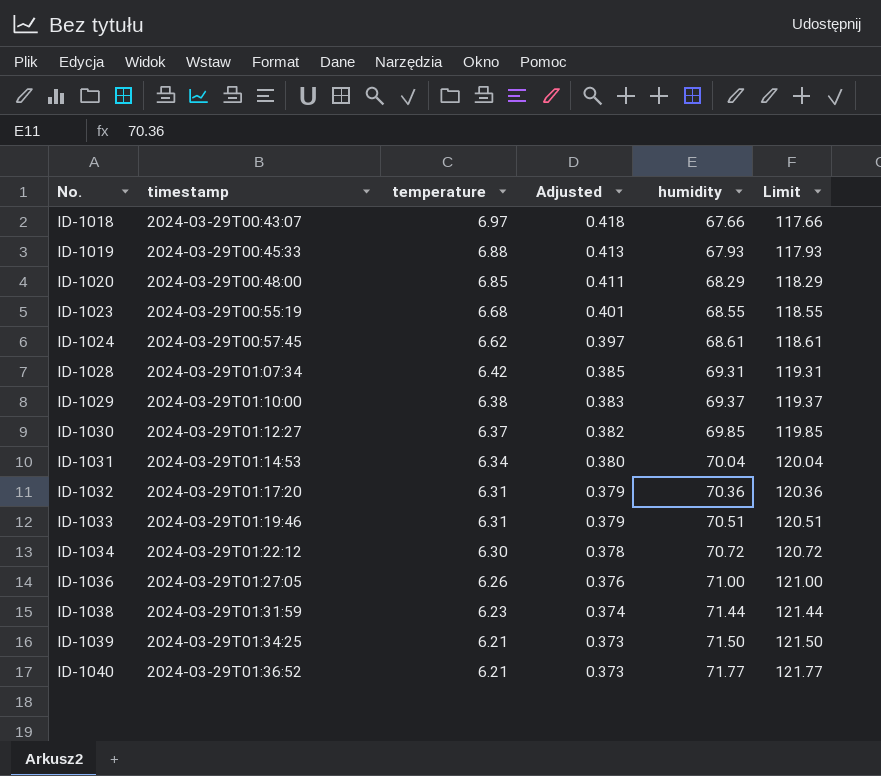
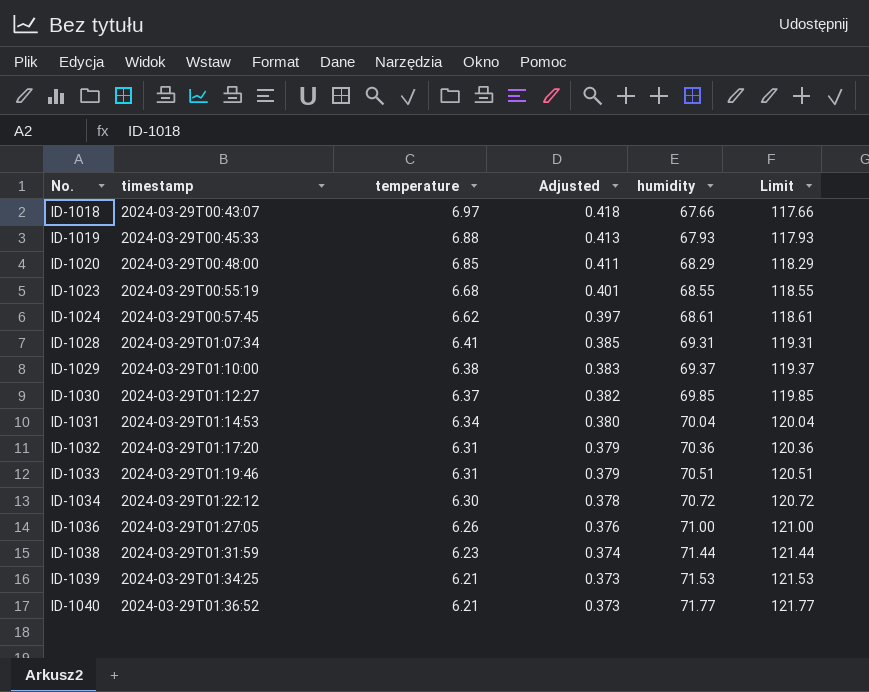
ID-1028 | temperature: 6.42 -> 6.41
ID-1039 | humidity: 71.50 -> 71.53
ID-1039 | Limit: 121.50 -> 121.53

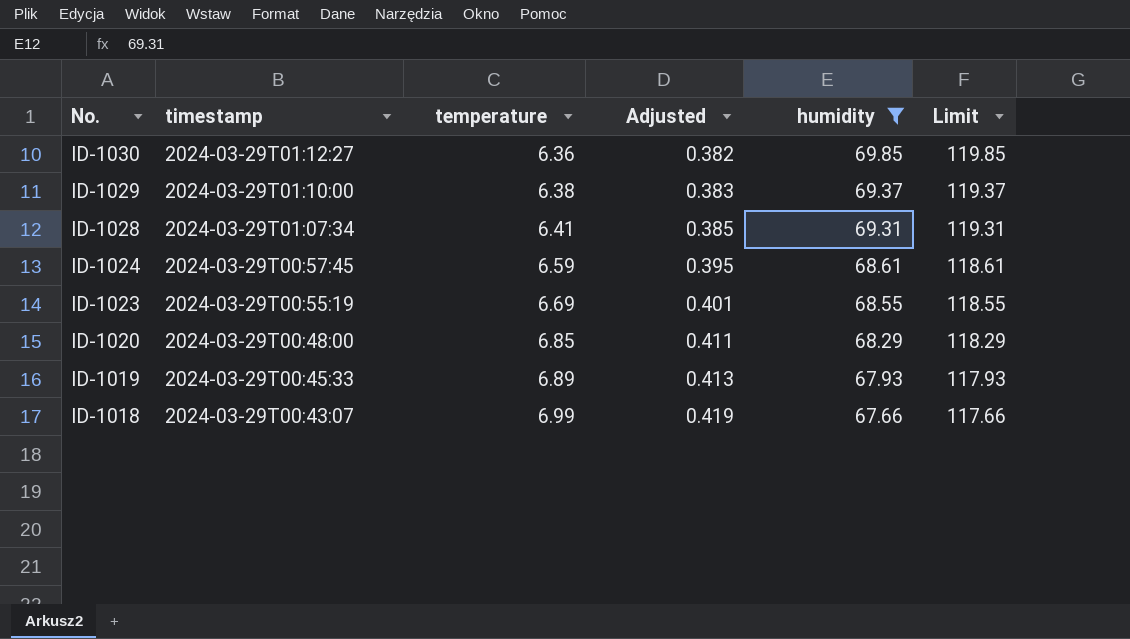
filter: none -> humidity <= 69.85
row order: No. ascending -> No. descending
ID-1030 | temperature: 6.37 -> 6.36
ID-1024 | temperature: 6.62 -> 6.59
ID-1024 | Adjusted: 0.397 -> 0.395
ID-1023 | temperature: 6.68 -> 6.69
ID-1019 | temperature: 6.88 -> 6.89
ID-1018 | temperature: 6.97 -> 6.99
ID-1018 | Adjusted: 0.418 -> 0.419

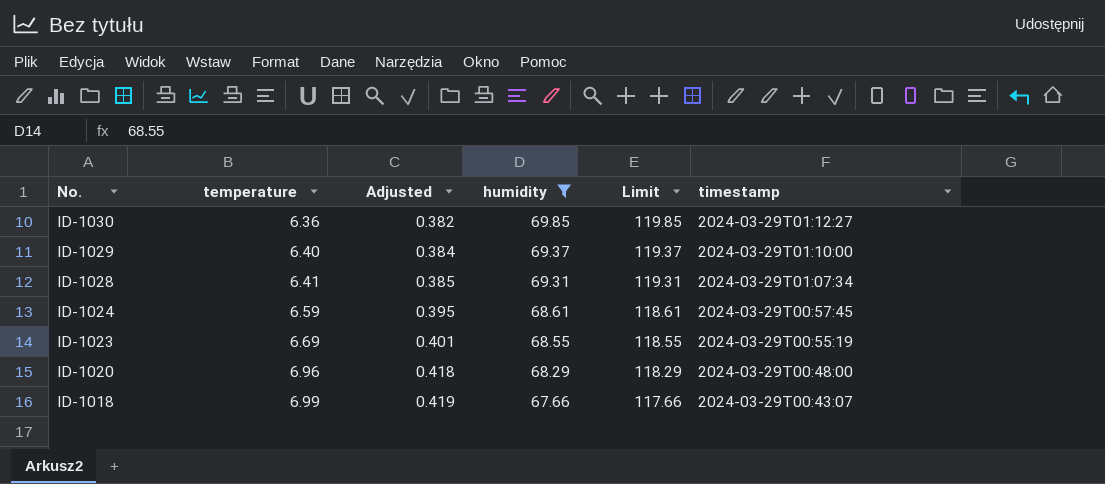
column timestamp | position: 2 -> 6
row ID-1019: 2024-03-29T00:45:33 | 6.89 | 0.413 | 67.93 | 117.93 -> none
ID-1029 | temperature: 6.38 -> 6.40
ID-1029 | Adjusted: 0.383 -> 0.384
ID-1020 | temperature: 6.85 -> 6.96
ID-1020 | Adjusted: 0.411 -> 0.418

